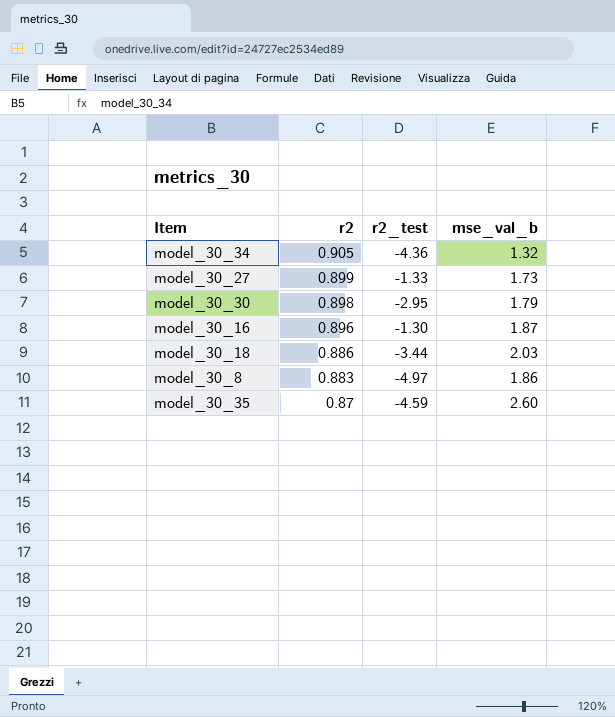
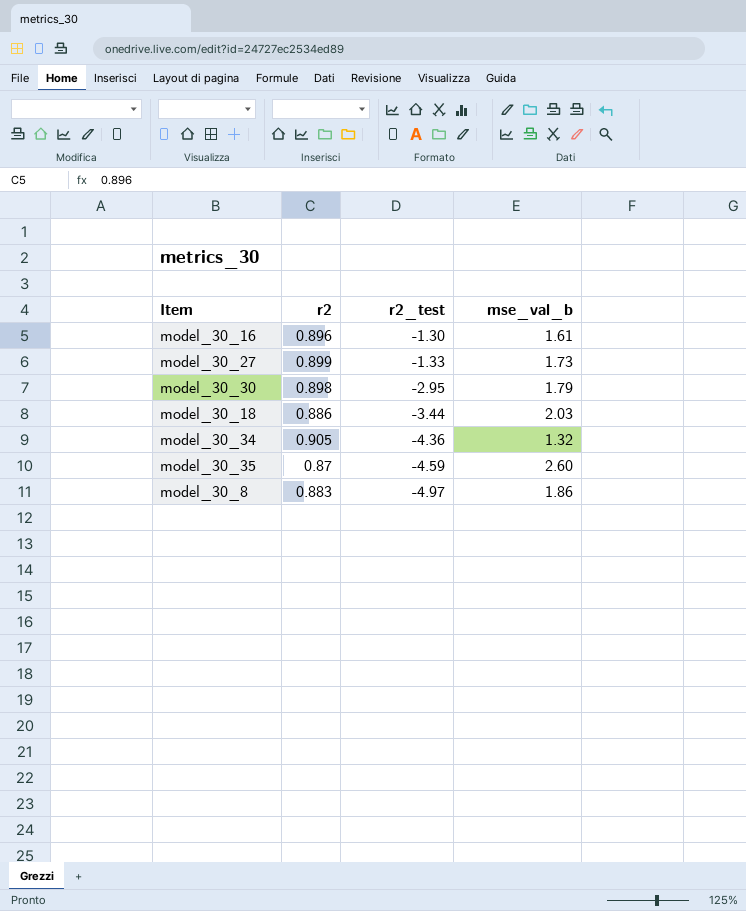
row order: r2 descending -> r2_test descending
model_30_16 | mse_val_b: 1.87 -> 1.61

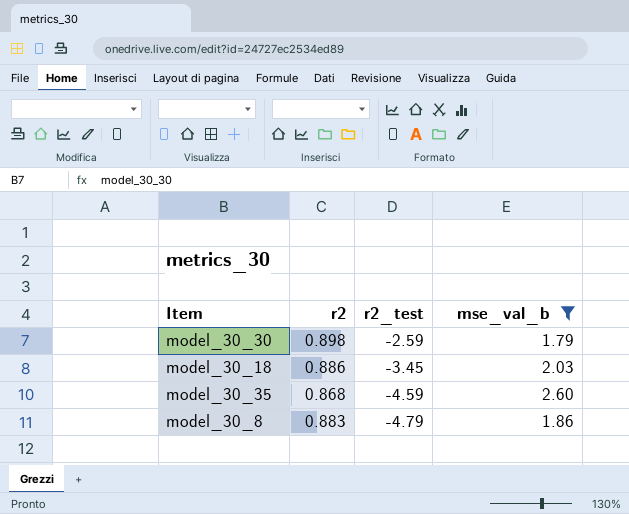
filter: none -> mse_val_b >= 1.79
model_30_30 | r2_test: -2.95 -> -2.59
model_30_18 | r2_test: -3.44 -> -3.45
model_30_35 | r2: 0.87 -> 0.868
model_30_8 | r2_test: -4.97 -> -4.79

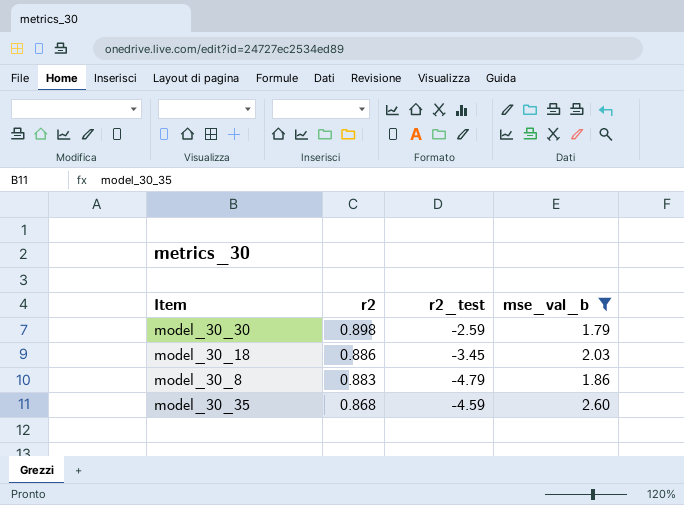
row order: r2_test descending -> r2 descending

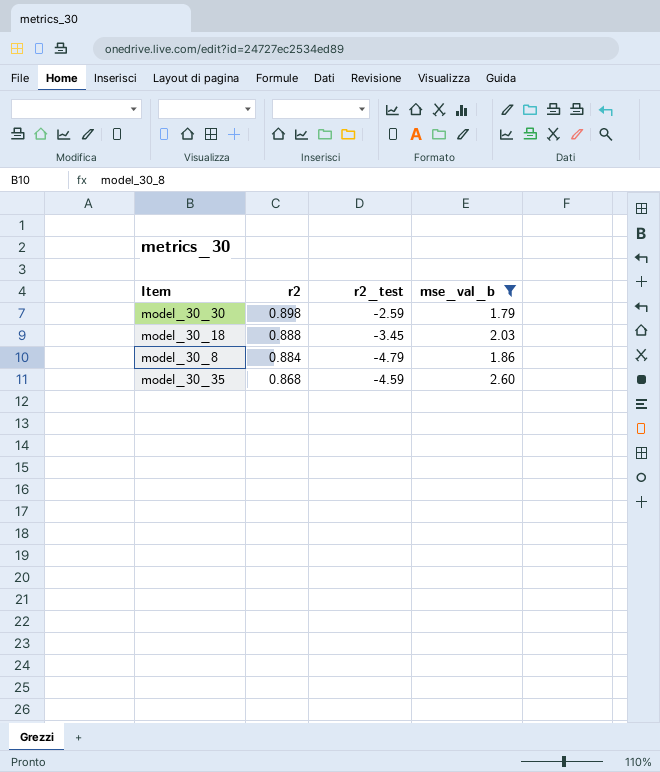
model_30_18 | r2: 0.886 -> 0.888
model_30_8 | r2: 0.883 -> 0.884

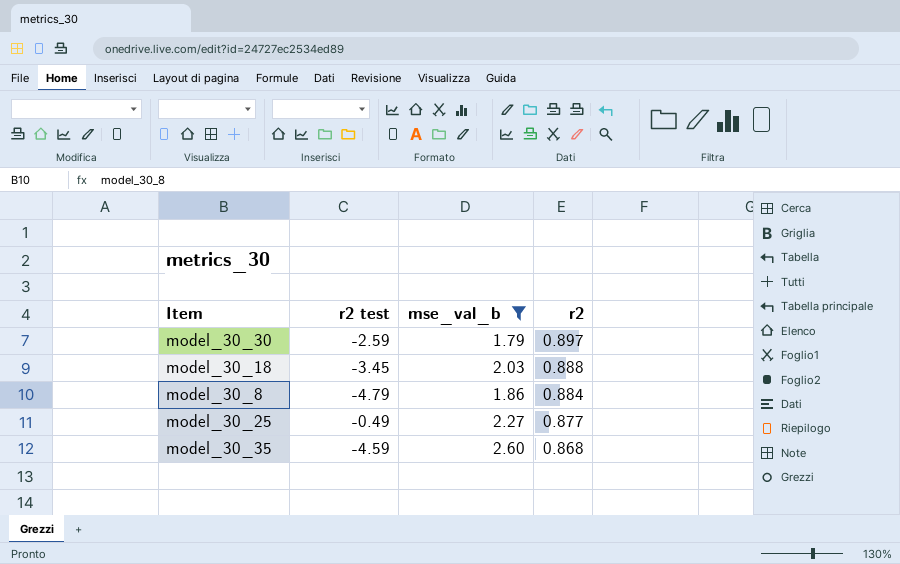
column name: r2_test -> r2 test
column r2 | position: 2 -> 4
model_30_30 | r2: 0.898 -> 0.897
row model_30_25: none -> -0.49 | 2.27 | 0.877

